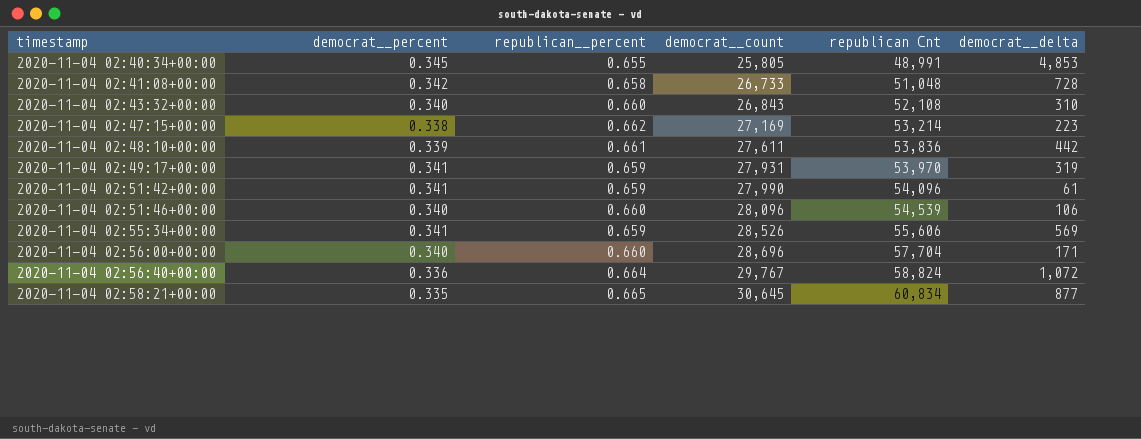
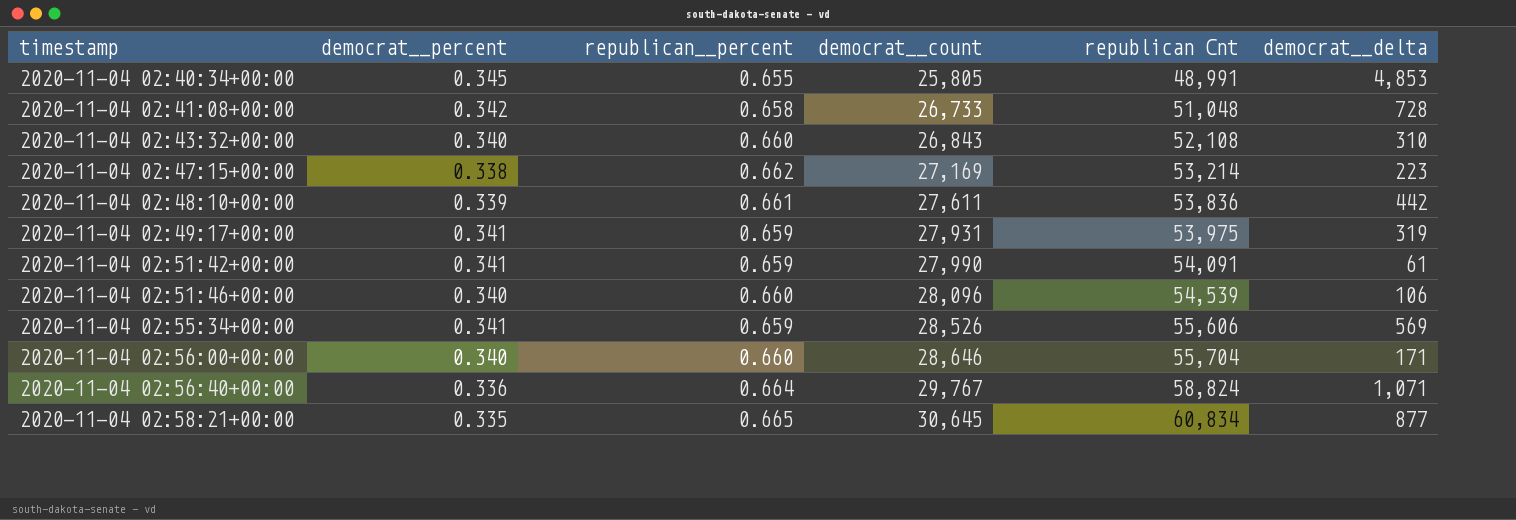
2020-11-04 02:49:17+00:00 | republican Cnt: 53,970 -> 53,975
2020-11-04 02:51:42+00:00 | republican Cnt: 54,096 -> 54,091
2020-11-04 02:56:00+00:00 | democrat__count: 28,696 -> 28,646
2020-11-04 02:56:00+00:00 | republican Cnt: 57,704 -> 55,704
2020-11-04 02:56:40+00:00 | democrat__delta: 1,072 -> 1,071

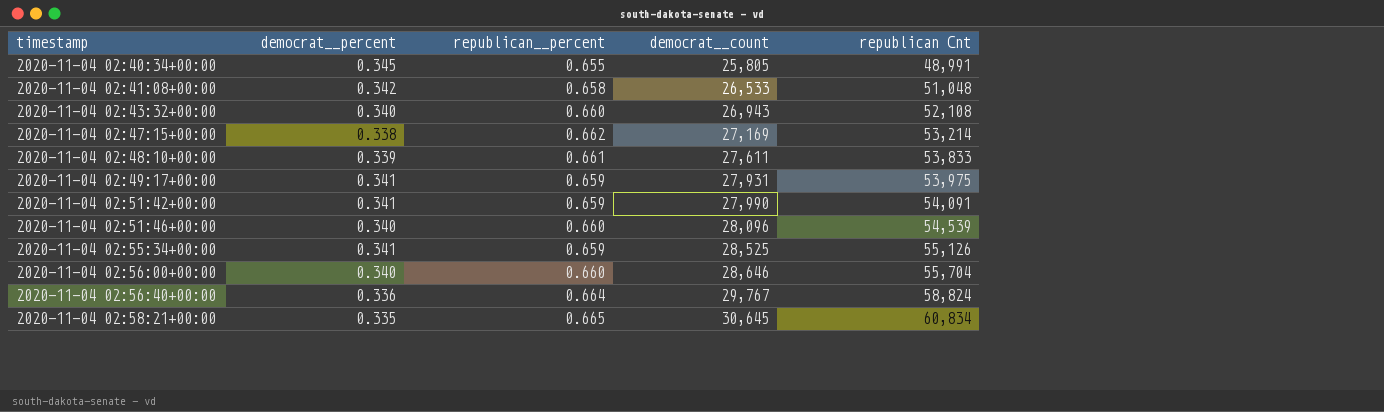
column democrat__delta | position: 6 -> none
2020-11-04 02:41:08+00:00 | democrat__count: 26,733 -> 26,533
2020-11-04 02:43:32+00:00 | democrat__count: 26,843 -> 26,943
2020-11-04 02:48:10+00:00 | republican Cnt: 53,836 -> 53,833
2020-11-04 02:55:34+00:00 | democrat__count: 28,526 -> 28,525
2020-11-04 02:55:34+00:00 | republican Cnt: 55,606 -> 55,126

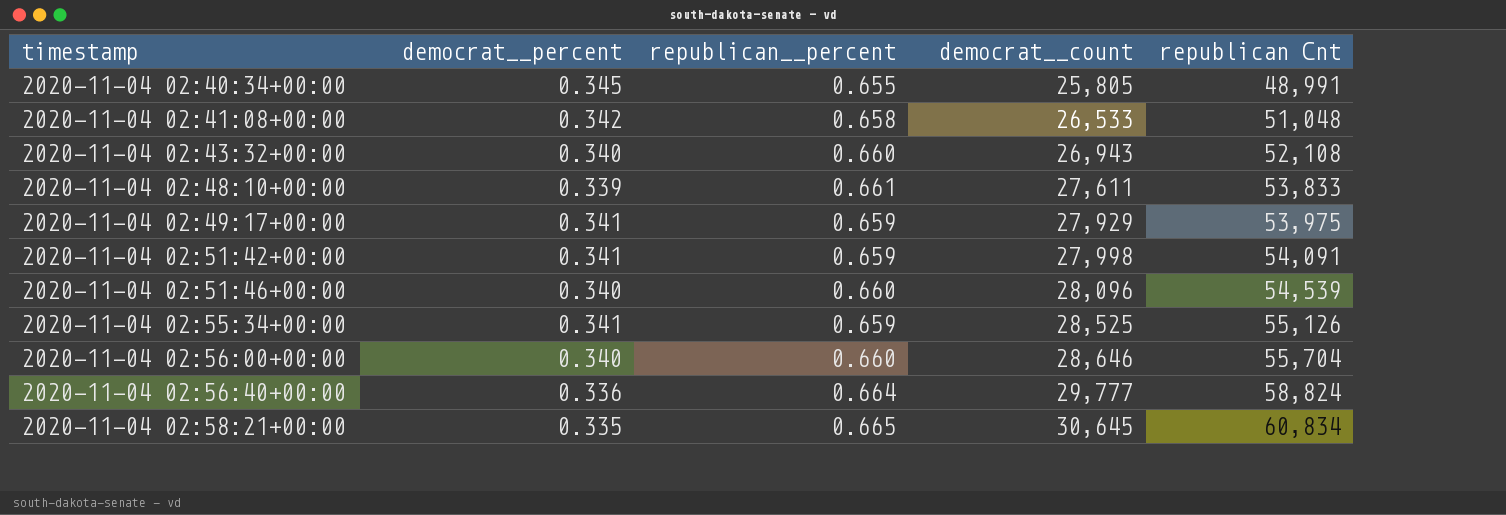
row 2020-11-04 02:47:15+00:00: 0.338 | 0.662 | 27,169 | 53,214 -> none
2020-11-04 02:49:17+00:00 | democrat__count: 27,931 -> 27,929
2020-11-04 02:51:42+00:00 | democrat__count: 27,990 -> 27,998
2020-11-04 02:56:40+00:00 | democrat__count: 29,767 -> 29,777

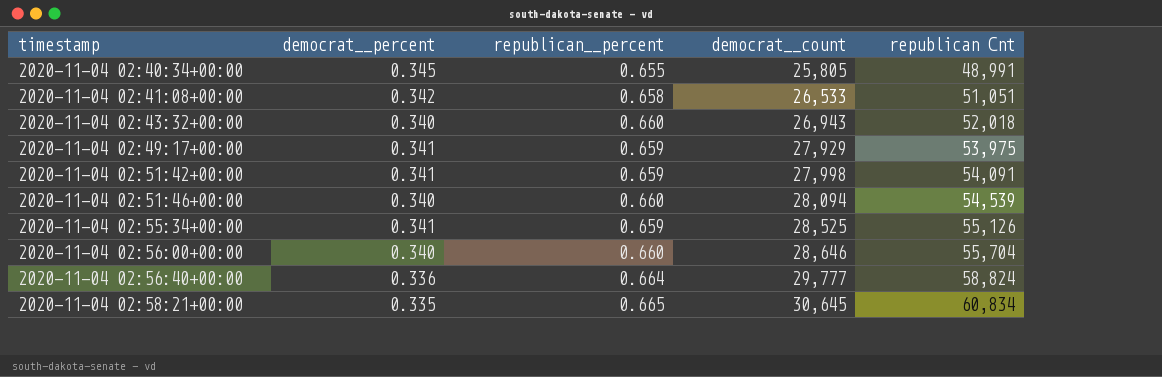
row 2020-11-04 02:48:10+00:00: 0.339 | 0.661 | 27,611 | 53,833 -> none
2020-11-04 02:41:08+00:00 | republican Cnt: 51,048 -> 51,051
2020-11-04 02:43:32+00:00 | republican Cnt: 52,108 -> 52,018
2020-11-04 02:51:46+00:00 | democrat__count: 28,096 -> 28,094

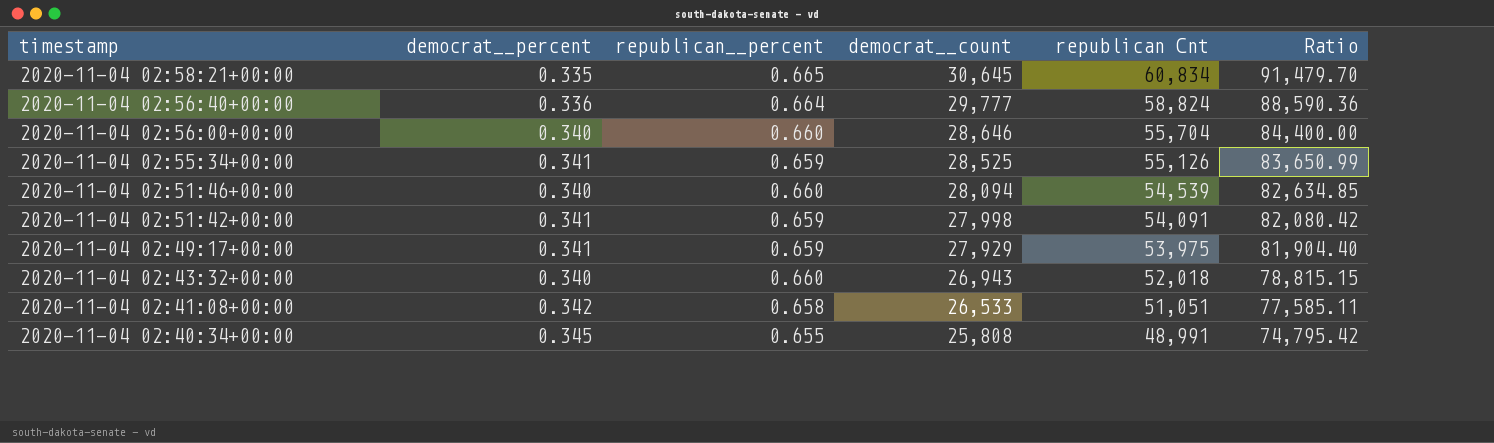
row order: timestamp ascending -> timestamp descending
column Ratio | formula: none -> [republican Cnt] / [republican__percent]
2020-11-04 02:40:34+00:00 | democrat__count: 25,805 -> 25,808

